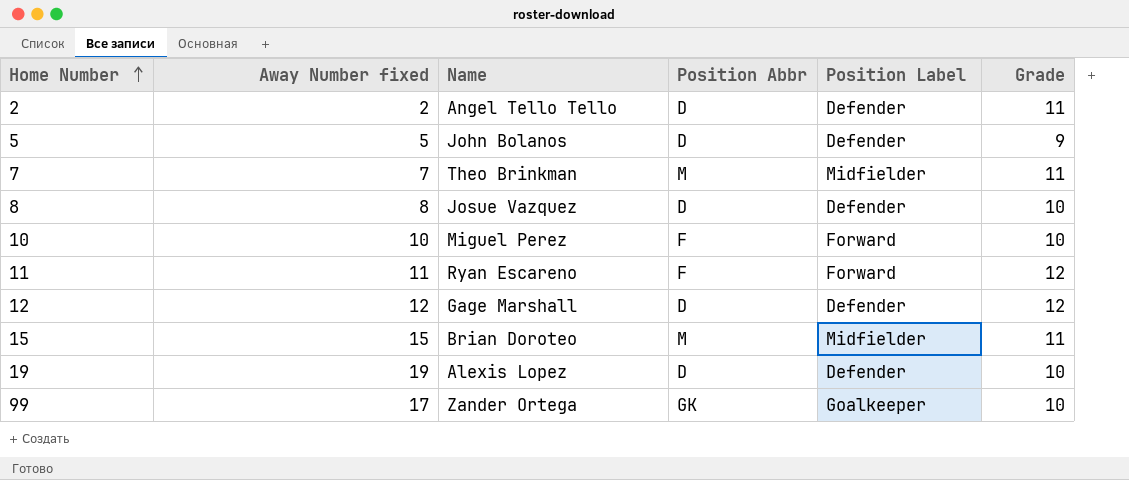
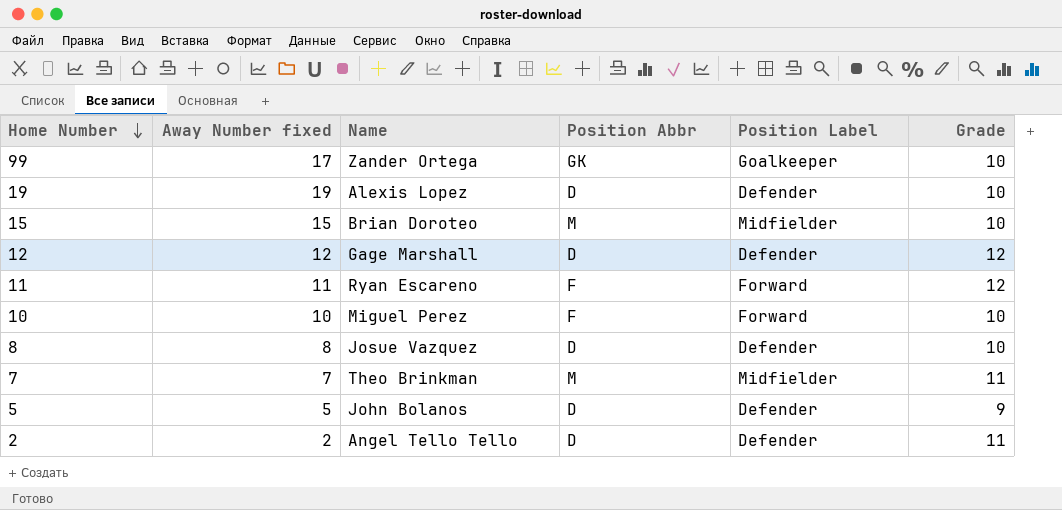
row order: Home Number ascending -> Home Number descending
15 | Grade: 11 -> 10

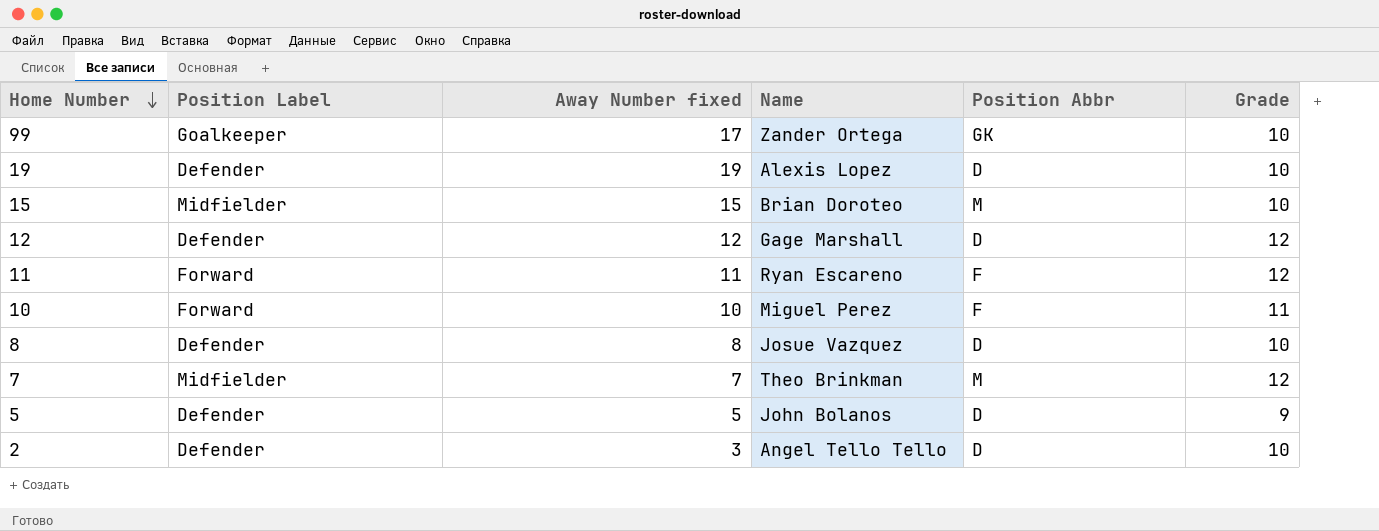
column Position Label | position: 5 -> 2
10 | Grade: 10 -> 11
7 | Grade: 11 -> 12
2 | Away Number fixed: 2 -> 3
2 | Grade: 11 -> 10

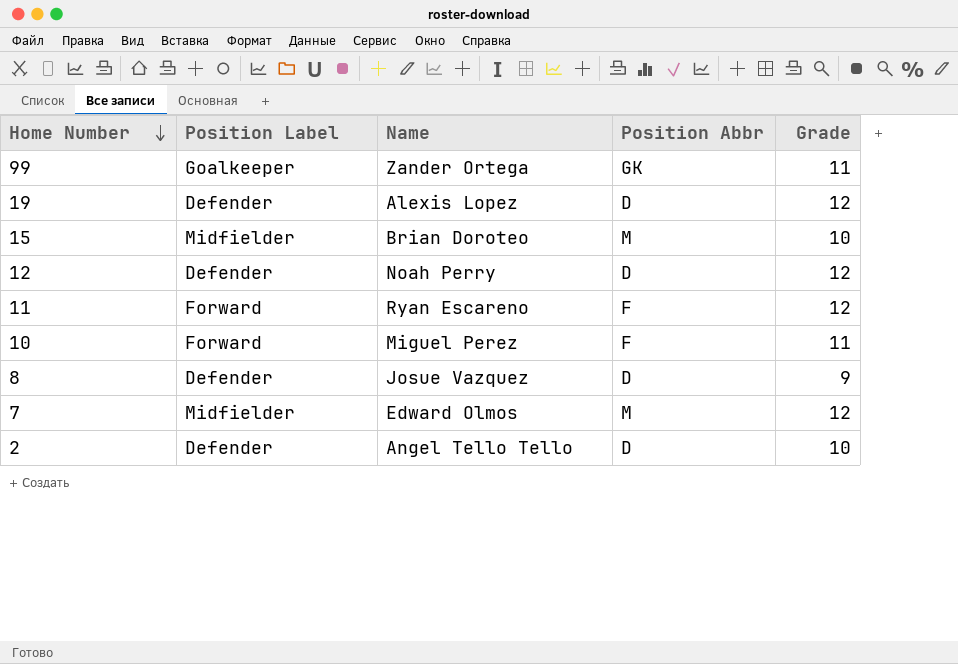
column Away Number fixed | position: 3 -> none
row 5: Defender | 5 | John Bolanos | D | 9 -> none
99 | Grade: 10 -> 11
19 | Grade: 10 -> 12
12 | Name: Gage Marshall -> Noah Perry
8 | Grade: 10 -> 9
7 | Name: Theo Brinkman -> Edward Olmos

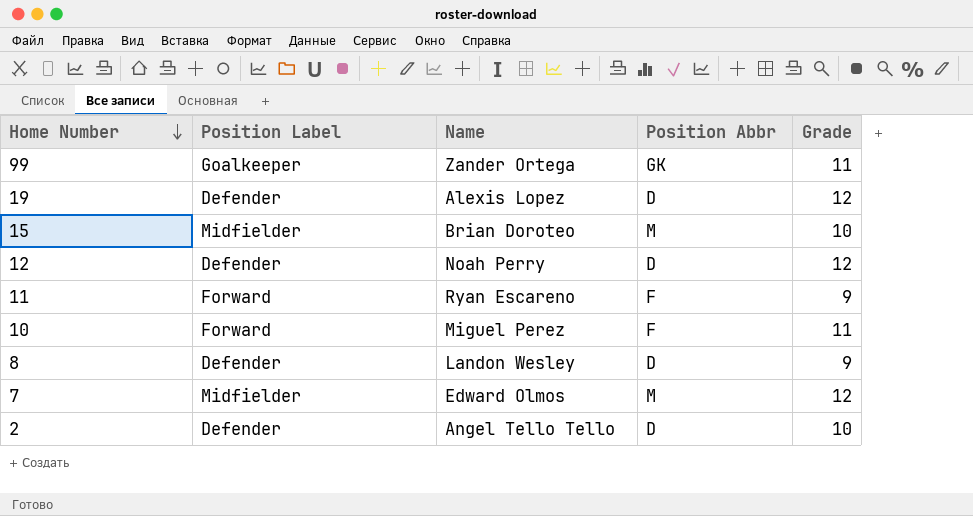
11 | Grade: 12 -> 9
8 | Name: Josue Vazquez -> Landon Wesley

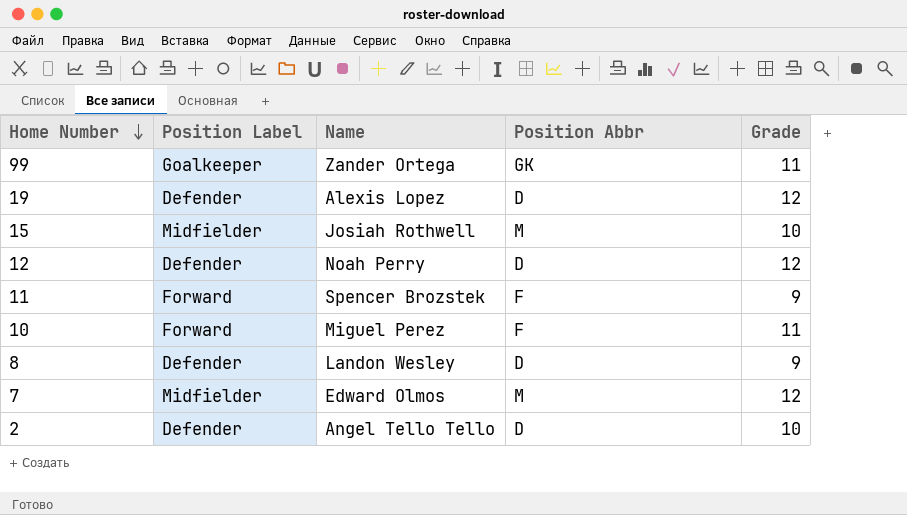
15 | Name: Brian Doroteo -> Josiah Rothwell
11 | Name: Ryan Escareno -> Spencer Brozstek

